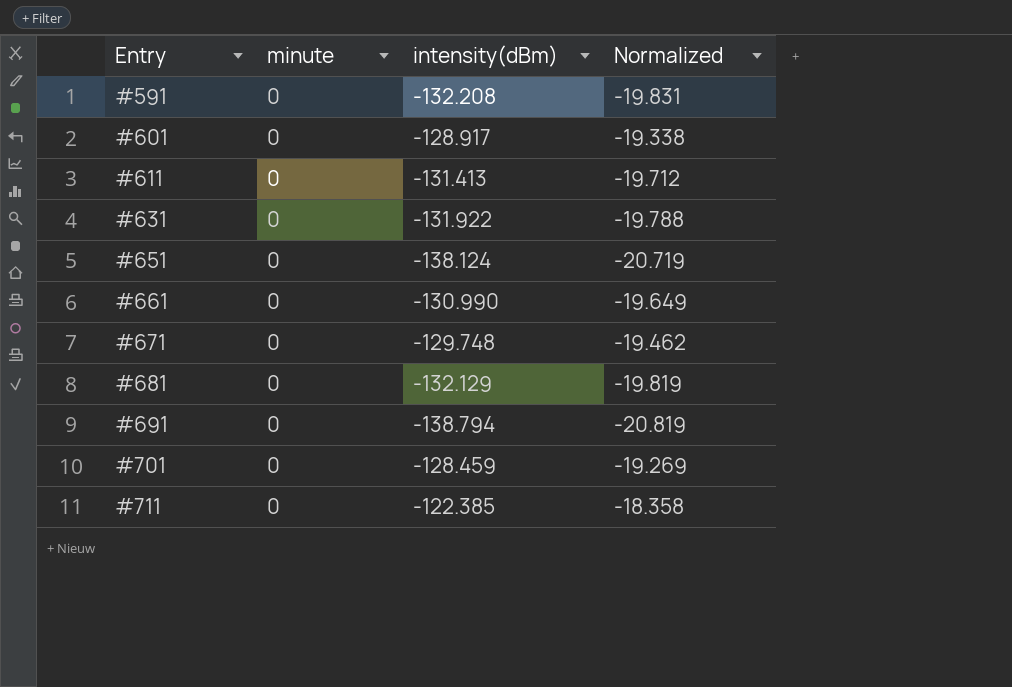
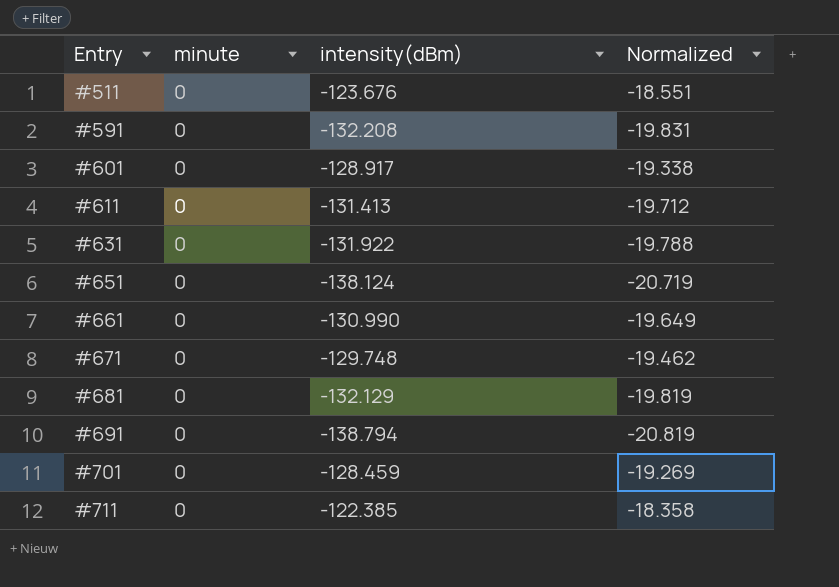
row #511: none -> 0 | -123.676 | -18.551

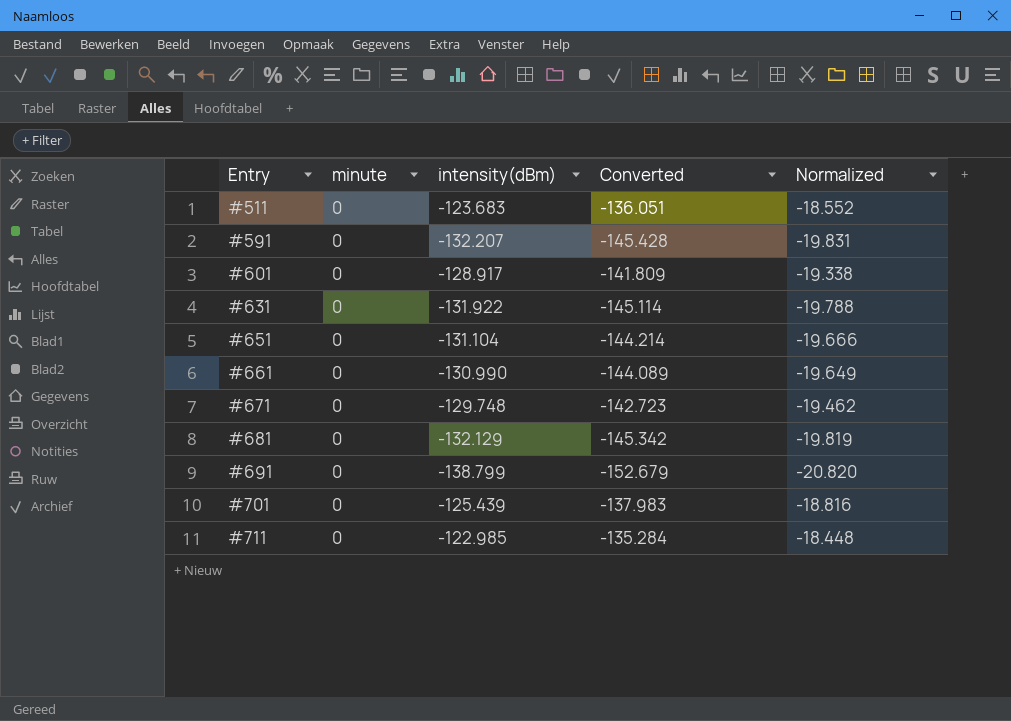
column Converted | formula: none -> [intensity(dBm)] * 1.1
row #611: 0 | -131.413 | -19.712 -> none
#511 | intensity(dBm): -123.676 -> -123.683
#511 | Normalized: -18.551 -> -18.552
#591 | intensity(dBm): -132.208 -> -132.207
#651 | intensity(dBm): -138.124 -> -131.104
#651 | Normalized: -20.719 -> -19.666
#691 | intensity(dBm): -138.794 -> -138.799
#691 | Normalized: -20.819 -> -20.820
#701 | intensity(dBm): -128.459 -> -125.439
#701 | Normalized: -19.269 -> -18.816
#711 | intensity(dBm): -122.385 -> -122.985
#711 | Normalized: -18.358 -> -18.448

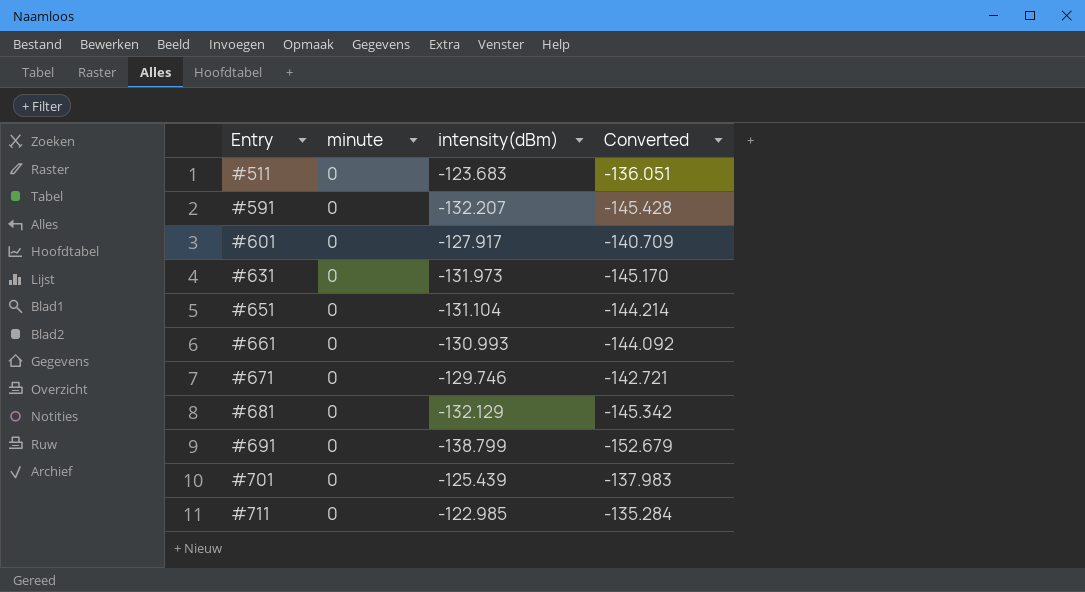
column Normalized | formula: [intensity(dBm)] * 0.15 -> none
#601 | intensity(dBm): -128.917 -> -127.917
#601 | Converted: -141.809 -> -140.709
#631 | intensity(dBm): -131.922 -> -131.973
#631 | Converted: -145.114 -> -145.170
#661 | intensity(dBm): -130.990 -> -130.993
#661 | Converted: -144.089 -> -144.092
#671 | intensity(dBm): -129.748 -> -129.746
#671 | Converted: -142.723 -> -142.721

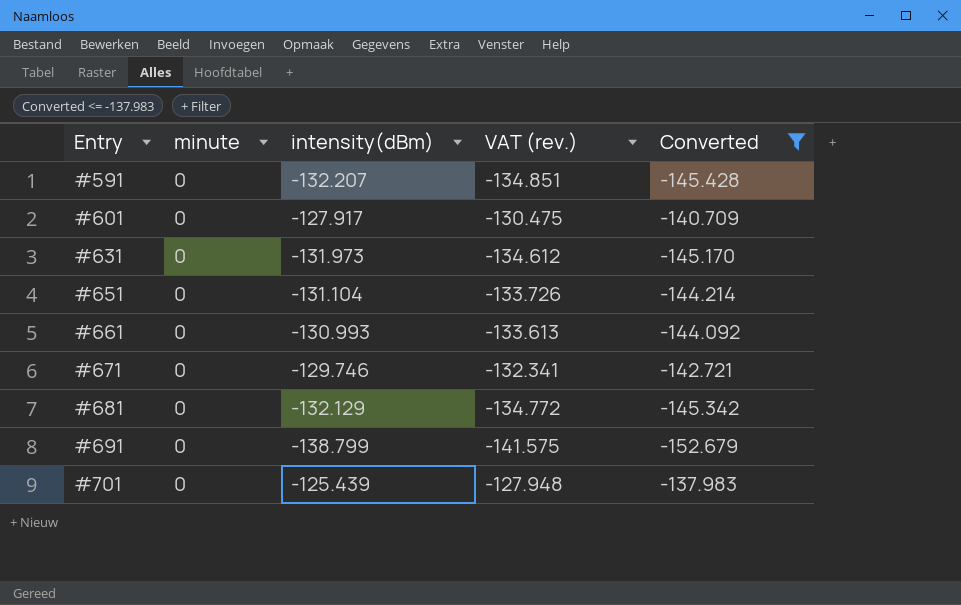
filter: none -> Converted <= -137.983
column VAT (rev.) | formula: none -> [intensity(dBm)] * 1.02

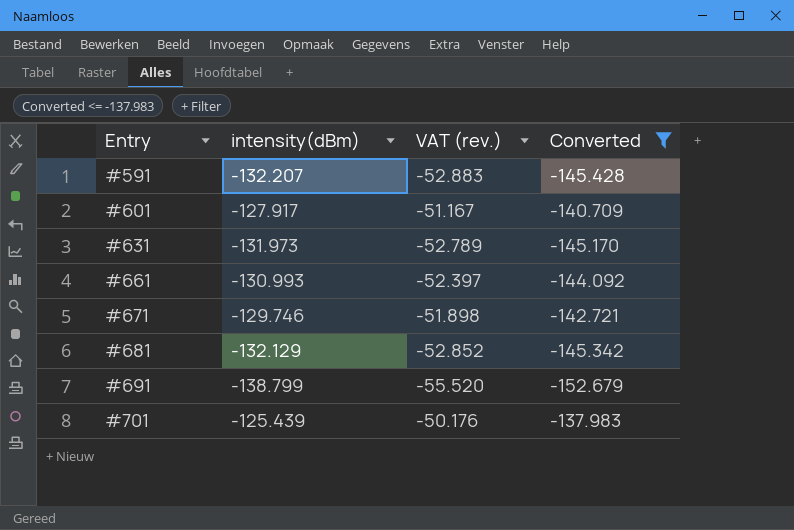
column minute | position: 2 -> none
column VAT (rev.) | formula: [intensity(dBm)] * 1.02 -> [intensity(dBm)] * 0.4
row #651: 0 | -131.104 | -133.726 | -144.214 -> none

